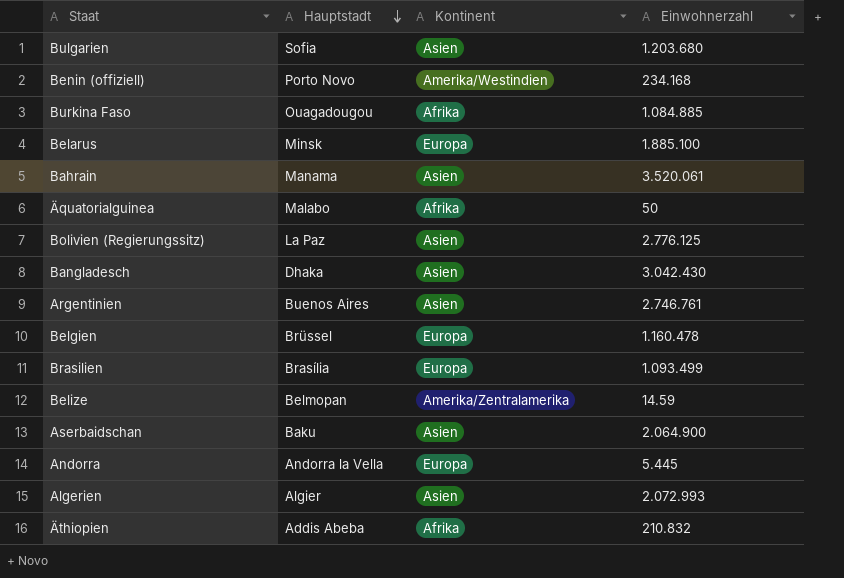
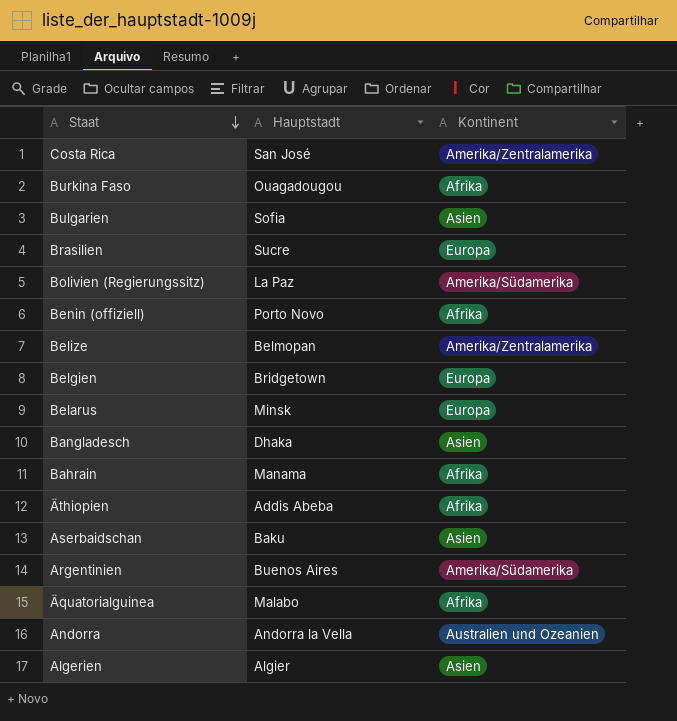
row order: Hauptstadt descending -> Staat descending
column Einwohnerzahl | position: 4 -> none
row Costa Rica: none -> San José | Amerika/Zentralamerika
Brasilien | Hauptstadt: Brasília -> Sucre
Bolivien (Regierungssitz) | Kontinent: Asien -> Amerika/Südamerika
Benin (offiziell) | Kontinent: Amerika/Westindien -> Afrika
Belgien | Hauptstadt: Brüssel -> Bridgetown
Bahrain | Kontinent: Asien -> Afrika
Argentinien | Kontinent: Asien -> Amerika/Südamerika
Andorra | Kontinent: Europa -> Australien und Ozeanien

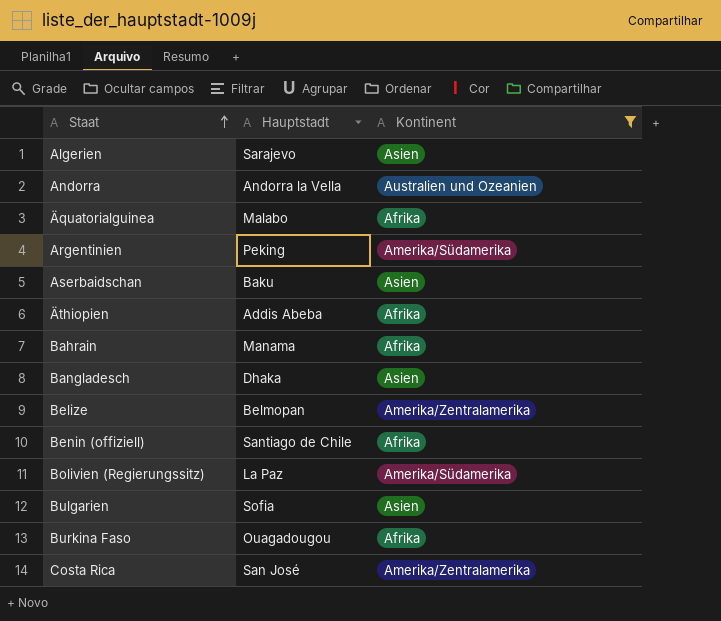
filter: none -> Kontinent != Europa
row order: Staat descending -> Staat ascending
Algerien | Hauptstadt: Algier -> Sarajevo
Argentinien | Hauptstadt: Buenos Aires -> Peking
Benin (offiziell) | Hauptstadt: Porto Novo -> Santiago de Chile

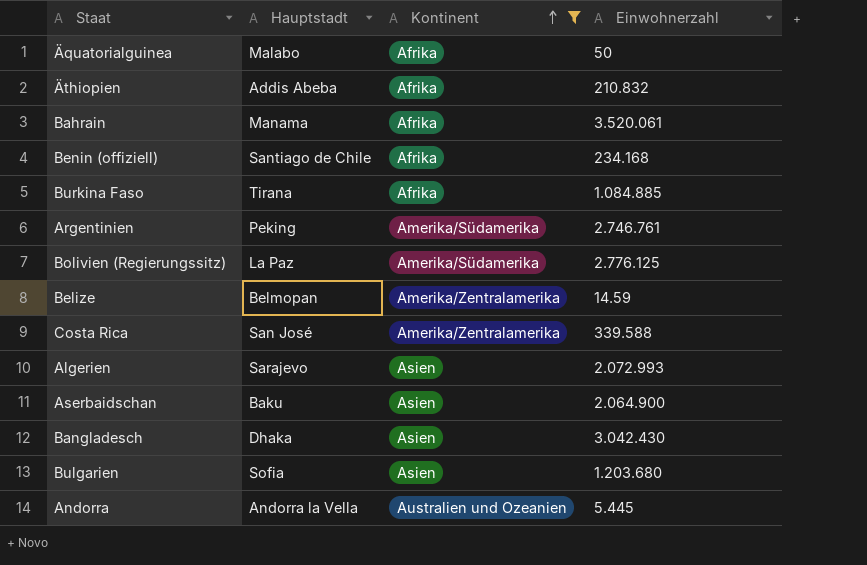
row order: Staat ascending -> Kontinent ascending
column Einwohnerzahl | position: none -> 4
Burkina Faso | Hauptstadt: Ouagadougou -> Tirana

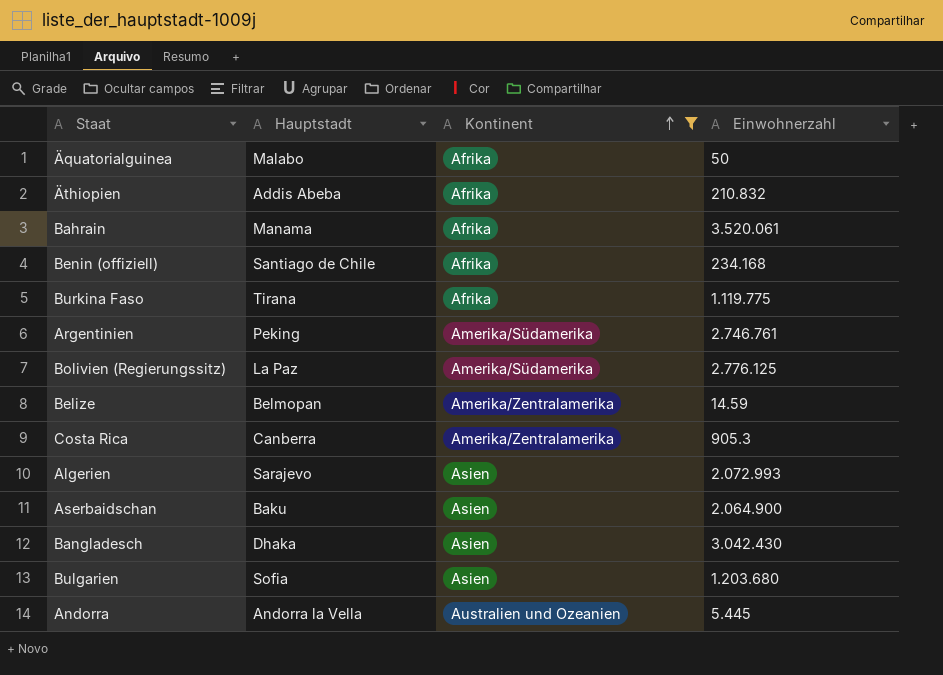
Burkina Faso | Einwohnerzahl: 1.084.885 -> 1.119.775
Costa Rica | Hauptstadt: San José -> Canberra
Costa Rica | Einwohnerzahl: 339.588 -> 905.3

